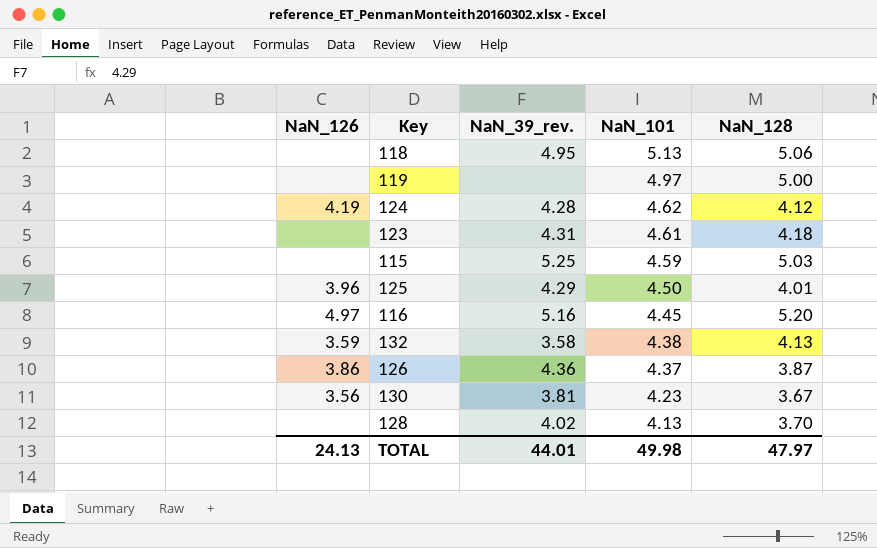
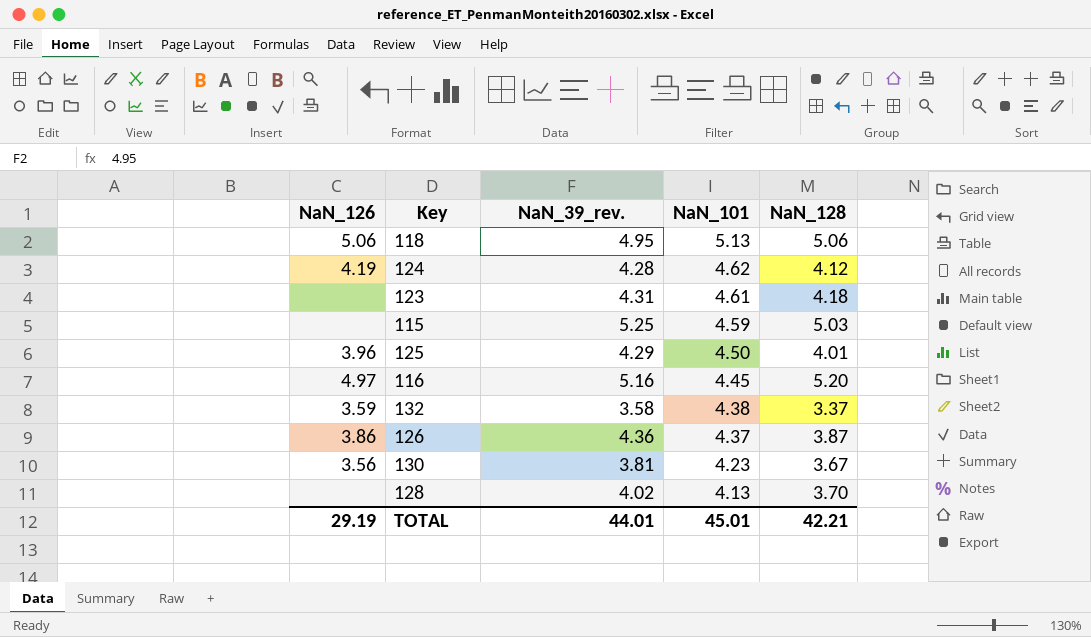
row 119: none | none | 4.97 | 5.00 -> none
118 | NaN_126: none -> 5.06
132 | NaN_128: 4.13 -> 3.37
TOTAL | NaN_126: 24.13 -> 29.19
TOTAL | NaN_101: 49.98 -> 45.01
TOTAL | NaN_128: 47.97 -> 42.21

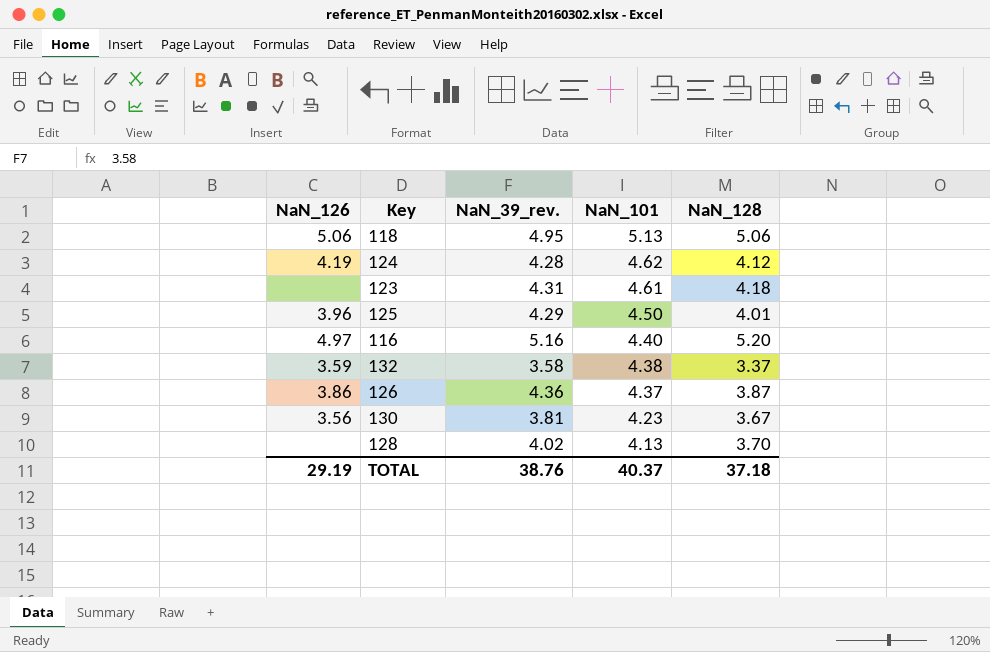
row 115: none | 5.25 | 4.59 | 5.03 -> none
116 | NaN_101: 4.45 -> 4.40
TOTAL | NaN_39_rev.: 44.01 -> 38.76
TOTAL | NaN_101: 45.01 -> 40.37
TOTAL | NaN_128: 42.21 -> 37.18

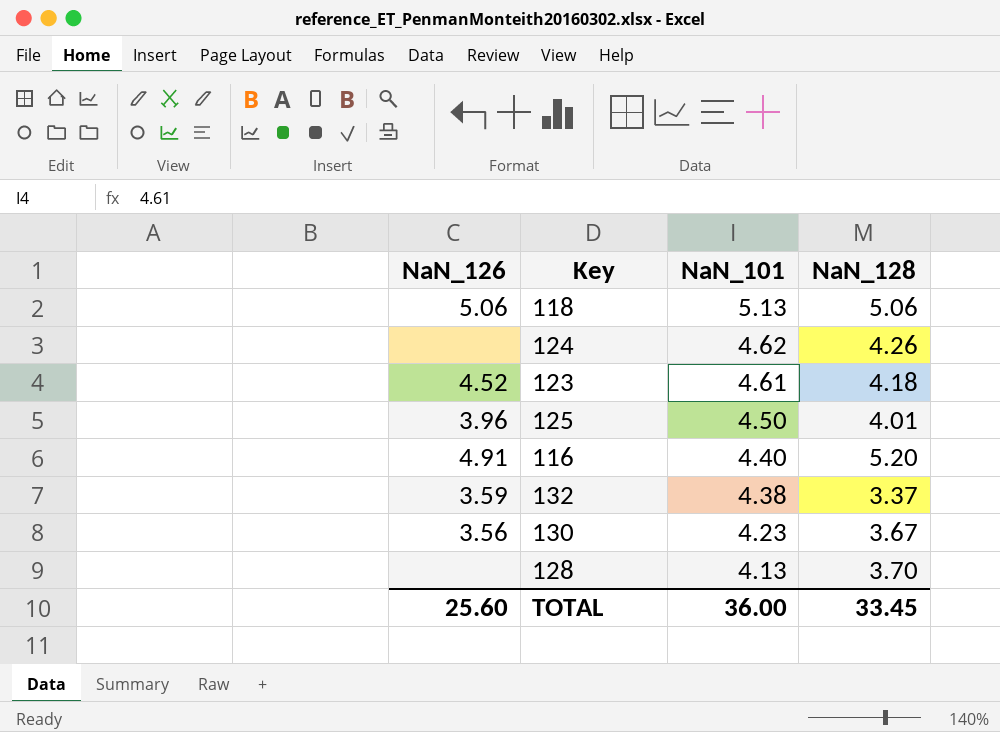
column NaN_39_rev. | position: 3 -> none
row 126: 3.86 | 4.36 | 4.37 | 3.87 -> none
124 | NaN_126: 4.19 -> none
124 | NaN_128: 4.12 -> 4.26
123 | NaN_126: none -> 4.52
116 | NaN_126: 4.97 -> 4.91
TOTAL | NaN_126: 29.19 -> 25.60
TOTAL | NaN_101: 40.37 -> 36.00
TOTAL | NaN_128: 37.18 -> 33.45

